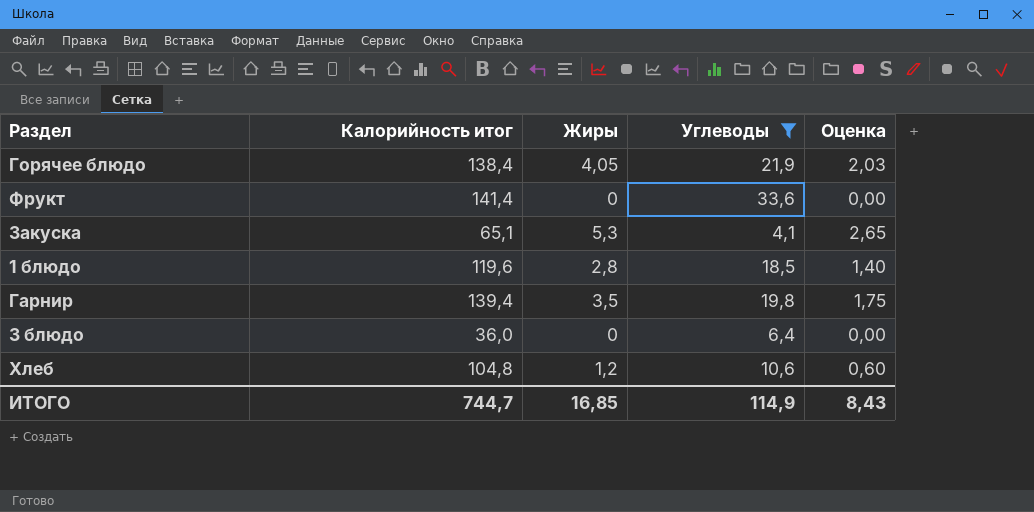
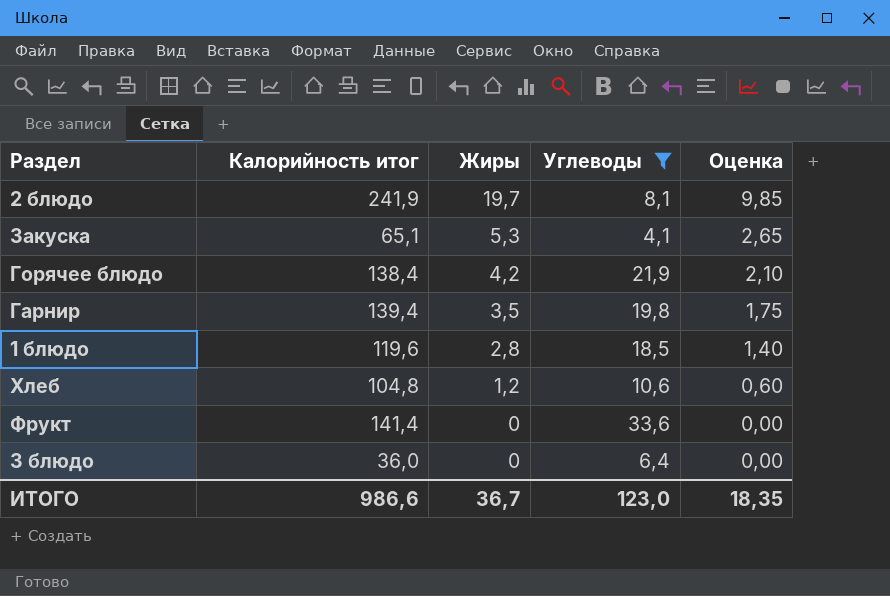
row order: none -> Жиры descending
row 2 блюдо: none -> 241,9 | 19,7 | 8,1 | 9,85
Горячее блюдо | Жиры: 4,05 -> 4,2
Горячее блюдо | Оценка: 2,03 -> 2,10
ИТОГО | Калорийность итог: 744,7 -> 986,6
ИТОГО | Жиры: 16,85 -> 36,7
ИТОГО | Углеводы: 114,9 -> 123,0
ИТОГО | Оценка: 8,43 -> 18,35

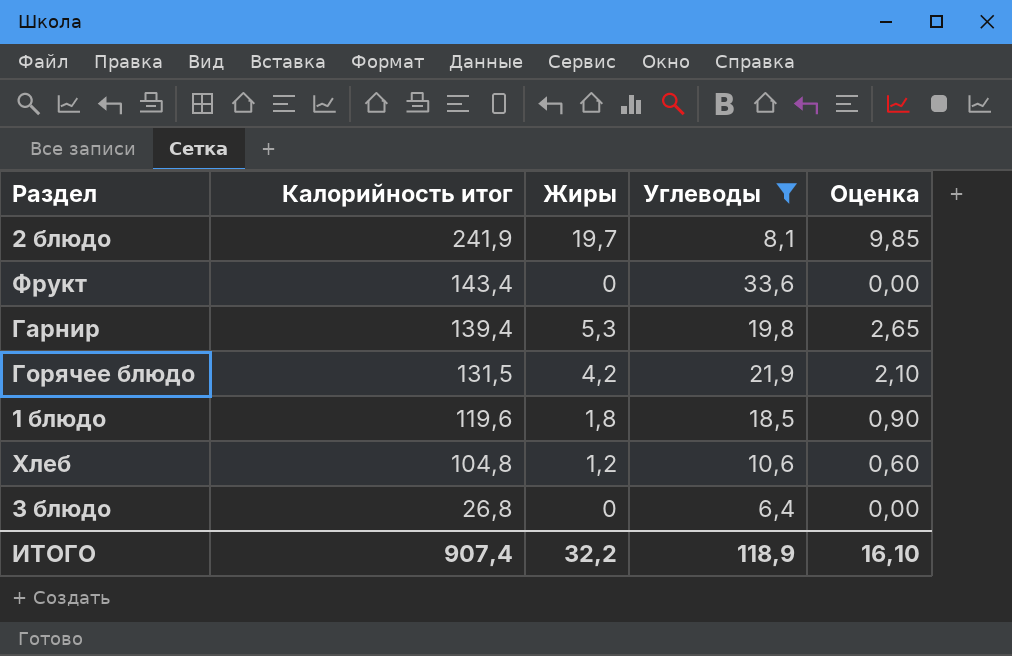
row order: Жиры descending -> Калорийность итог descending
row Закуска: 65,1 | 5,3 | 4,1 | 2,65 -> none
Фрукт | Калорийность итог: 141,4 -> 143,4
Гарнир | Жиры: 3,5 -> 5,3
Гарнир | Оценка: 1,75 -> 2,65
Горячее блюдо | Калорийность итог: 138,4 -> 131,5
1 блюдо | Жиры: 2,8 -> 1,8
1 блюдо | Оценка: 1,40 -> 0,90
3 блюдо | Калорийность итог: 36,0 -> 26,8
ИТОГО | Калорийность итог: 986,6 -> 907,4
ИТОГО | Жиры: 36,7 -> 32,2
ИТОГО | Углеводы: 123,0 -> 118,9
ИТОГО | Оценка: 18,35 -> 16,10

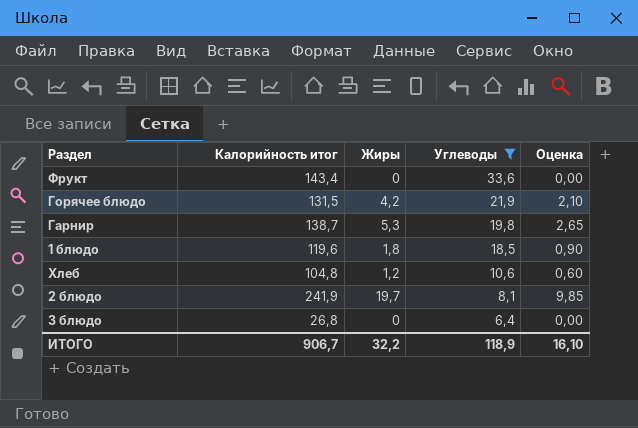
row order: Калорийность итог descending -> Углеводы descending
Гарнир | Калорийность итог: 139,4 -> 138,7
ИТОГО | Калорийность итог: 907,4 -> 906,7

